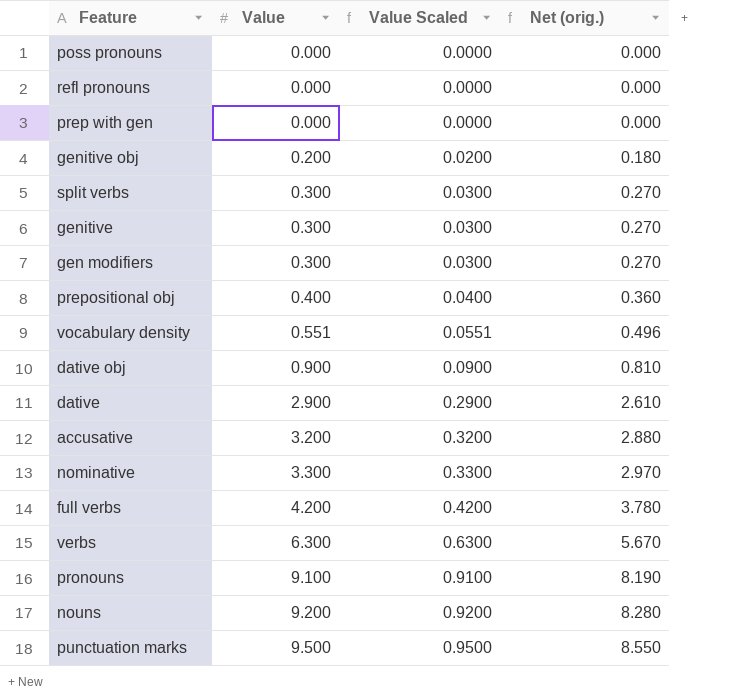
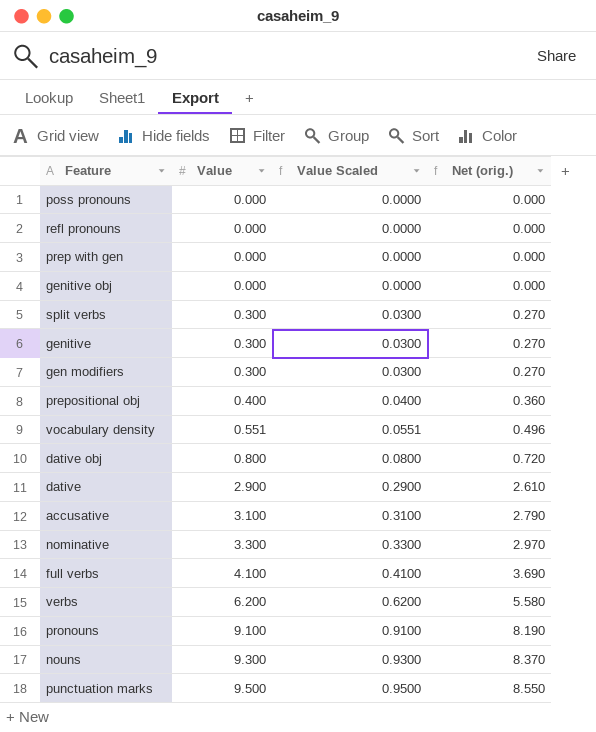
genitive obj | Value: 0.200 -> 0.000
genitive obj | Value Scaled: 0.0200 -> 0.0000
genitive obj | Net (orig.): 0.180 -> 0.000
dative obj | Value: 0.900 -> 0.800
dative obj | Value Scaled: 0.0900 -> 0.0800
dative obj | Net (orig.): 0.810 -> 0.720
accusative | Value: 3.200 -> 3.100
accusative | Value Scaled: 0.3200 -> 0.3100
accusative | Net (orig.): 2.880 -> 2.790
full verbs | Value: 4.200 -> 4.100
full verbs | Value Scaled: 0.4200 -> 0.4100
full verbs | Net (orig.): 3.780 -> 3.690
verbs | Value: 6.300 -> 6.200
verbs | Value Scaled: 0.6300 -> 0.6200
verbs | Net (orig.): 5.670 -> 5.580
nouns | Value: 9.200 -> 9.300
nouns | Value Scaled: 0.9200 -> 0.9300
nouns | Net (orig.): 8.280 -> 8.370

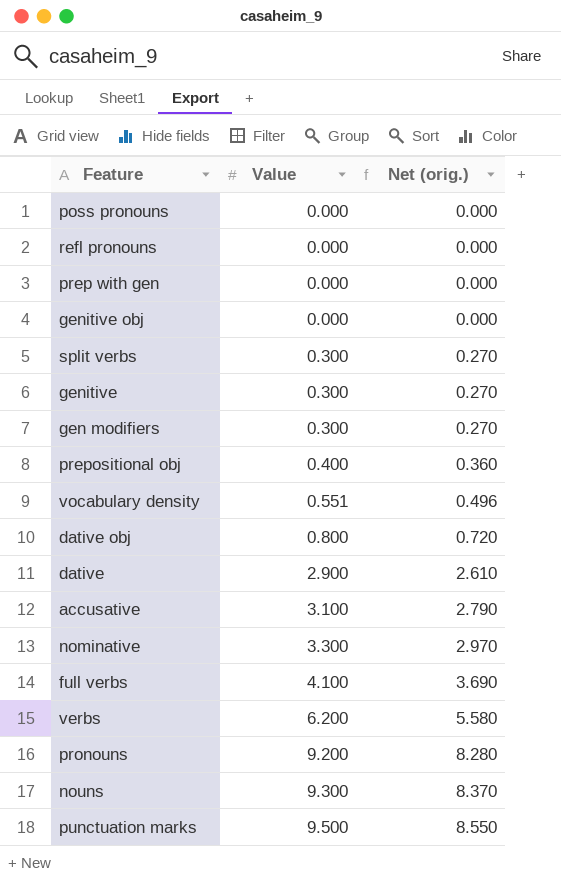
column Value Scaled | formula: [Value] * 0.1 -> none
pronouns | Value: 9.100 -> 9.200
pronouns | Net (orig.): 8.190 -> 8.280

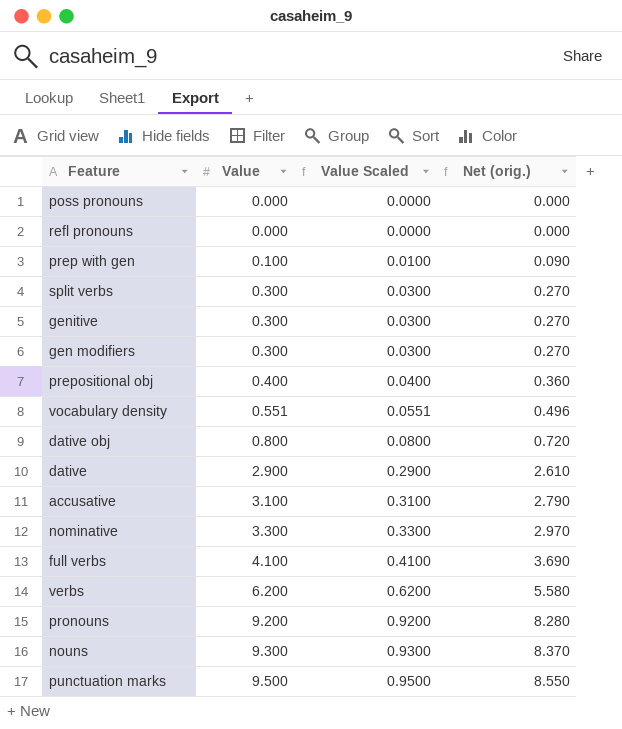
column Value Scaled | formula: none -> [Value] * 0.1
row genitive obj: 0.000 | 0.000 -> none
prep with gen | Value: 0.000 -> 0.100
prep with gen | Net (orig.): 0.000 -> 0.090

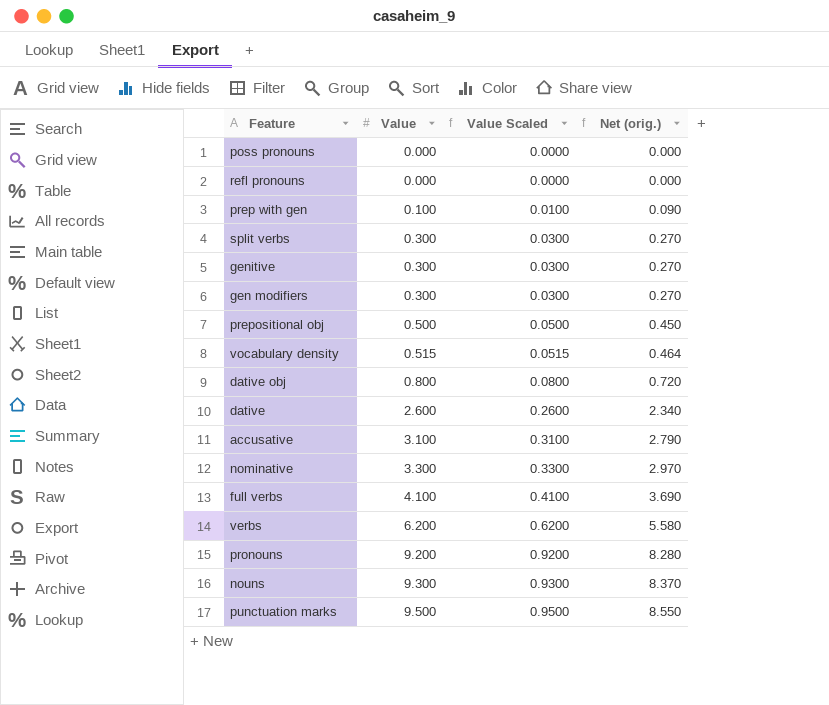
prepositional obj | Value: 0.400 -> 0.500
prepositional obj | Value Scaled: 0.0400 -> 0.0500
prepositional obj | Net (orig.): 0.360 -> 0.450
vocabulary density | Value: 0.551 -> 0.515
vocabulary density | Value Scaled: 0.0551 -> 0.0515
vocabulary density | Net (orig.): 0.496 -> 0.464
dative | Value: 2.900 -> 2.600
dative | Value Scaled: 0.2900 -> 0.2600
dative | Net (orig.): 2.610 -> 2.340

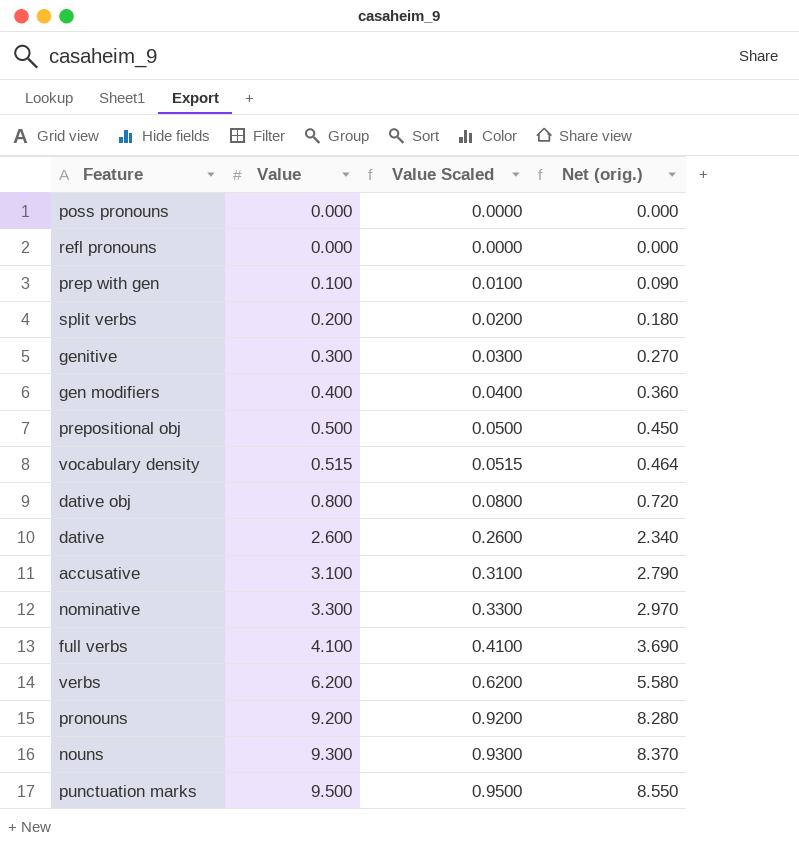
split verbs | Value: 0.300 -> 0.200
split verbs | Value Scaled: 0.0300 -> 0.0200
split verbs | Net (orig.): 0.270 -> 0.180
gen modifiers | Value: 0.300 -> 0.400
gen modifiers | Value Scaled: 0.0300 -> 0.0400
gen modifiers | Net (orig.): 0.270 -> 0.360

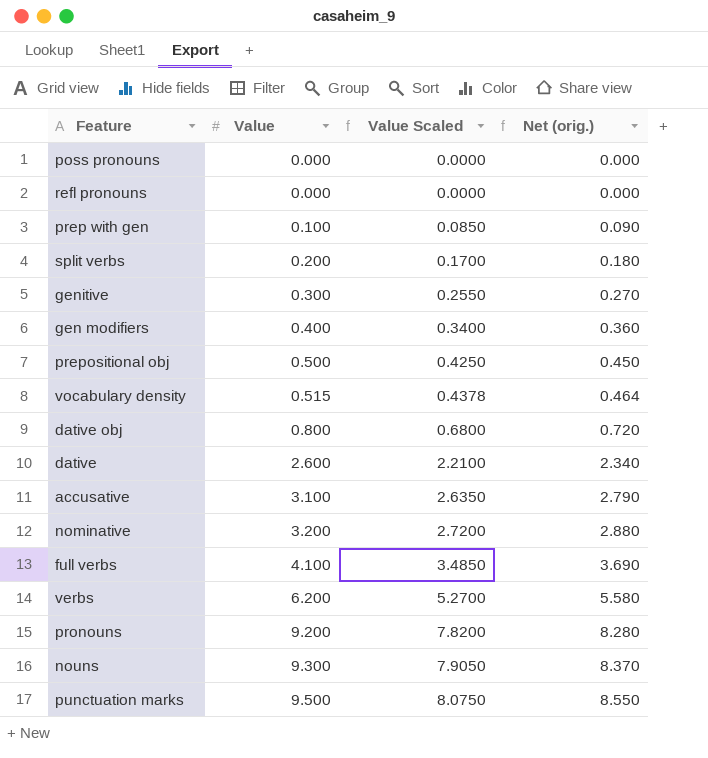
column Value Scaled | formula: [Value] * 0.1 -> [Value] * 0.85
nominative | Value: 3.300 -> 3.200
nominative | Net (orig.): 2.970 -> 2.880

